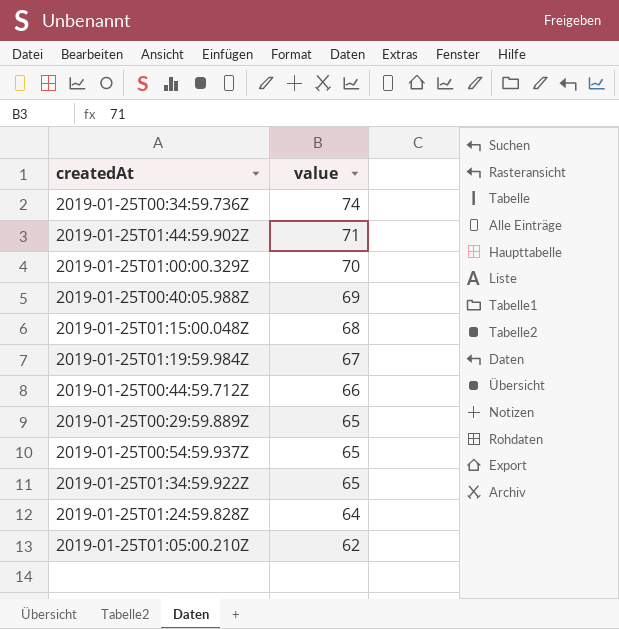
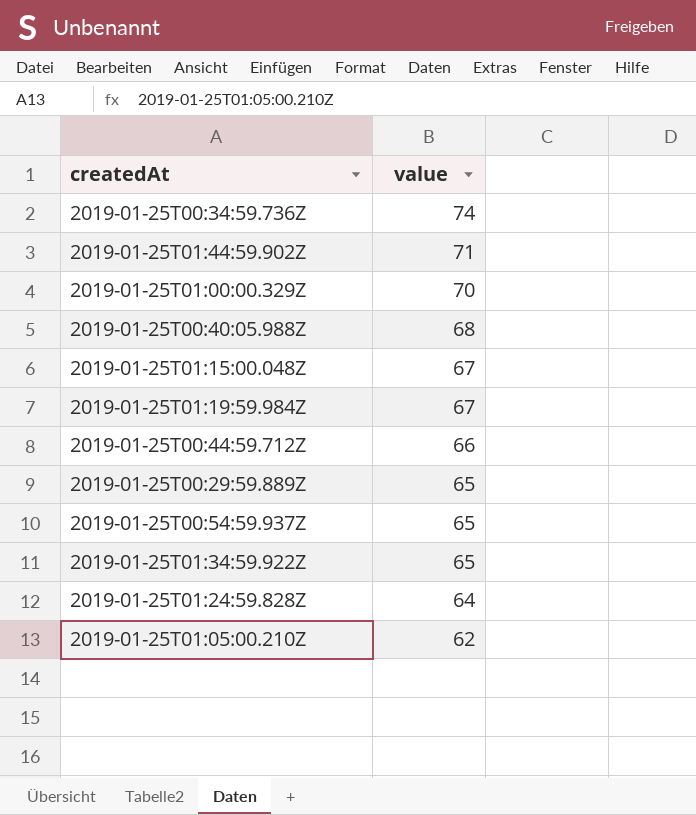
2019-01-25T00:40:05.988Z | value: 69 -> 68
2019-01-25T01:15:00.048Z | value: 68 -> 67

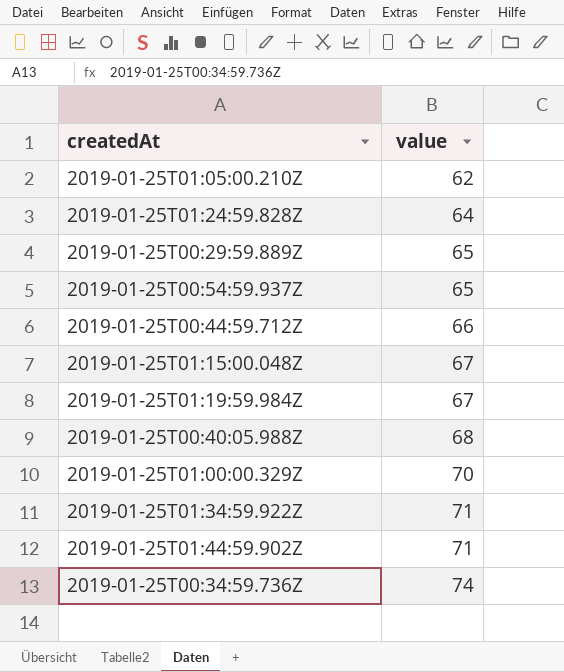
row order: value descending -> value ascending
2019-01-25T01:34:59.922Z | value: 65 -> 71

